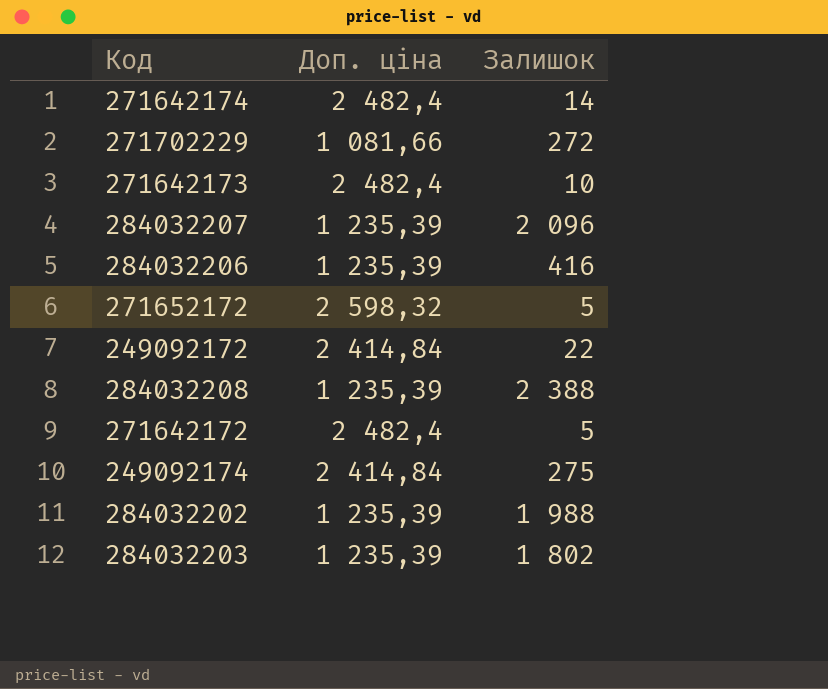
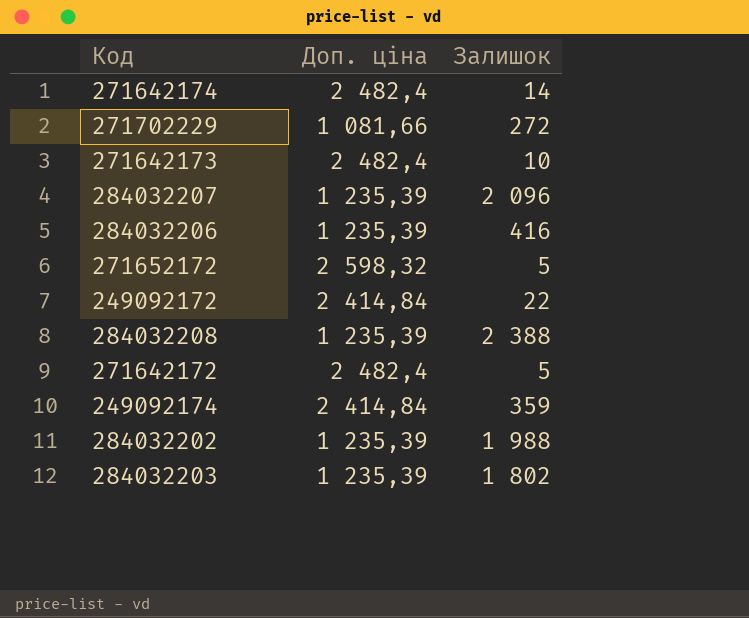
249092174 | Залишок: 275 -> 359

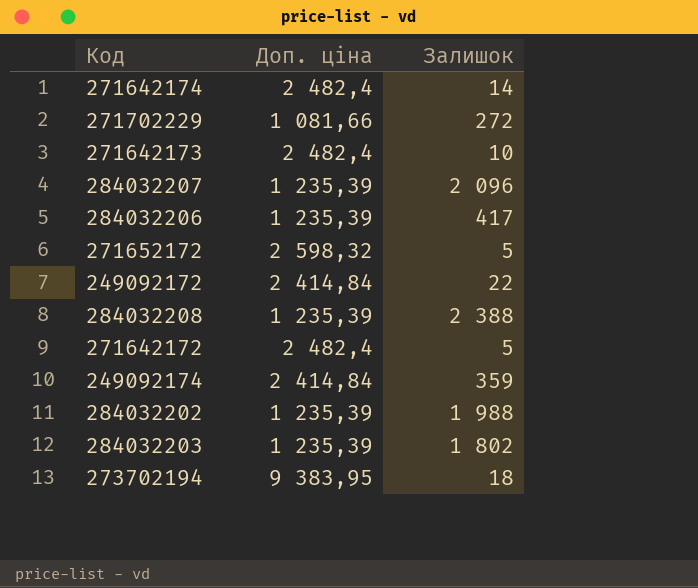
284032206 | Залишок: 416 -> 417
row 273702194: none -> 9 383,95 | 18

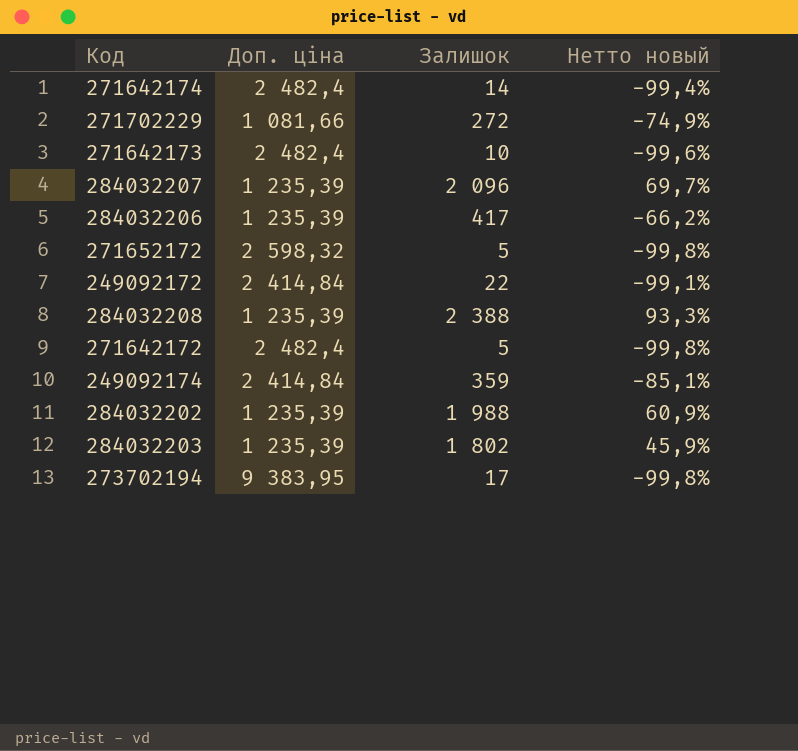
column Нетто новый | formula: none -> ([Залишок] - [Доп. ціна]) / [Доп. ціна]
273702194 | Залишок: 18 -> 17

